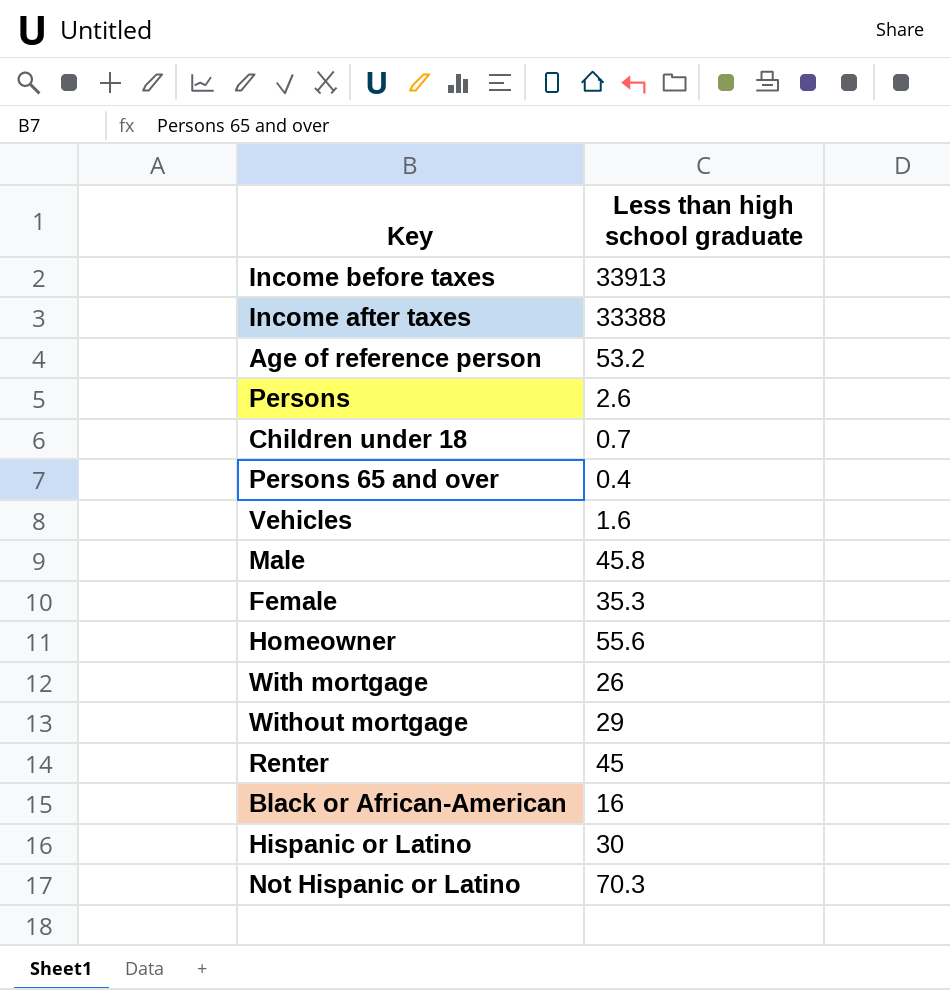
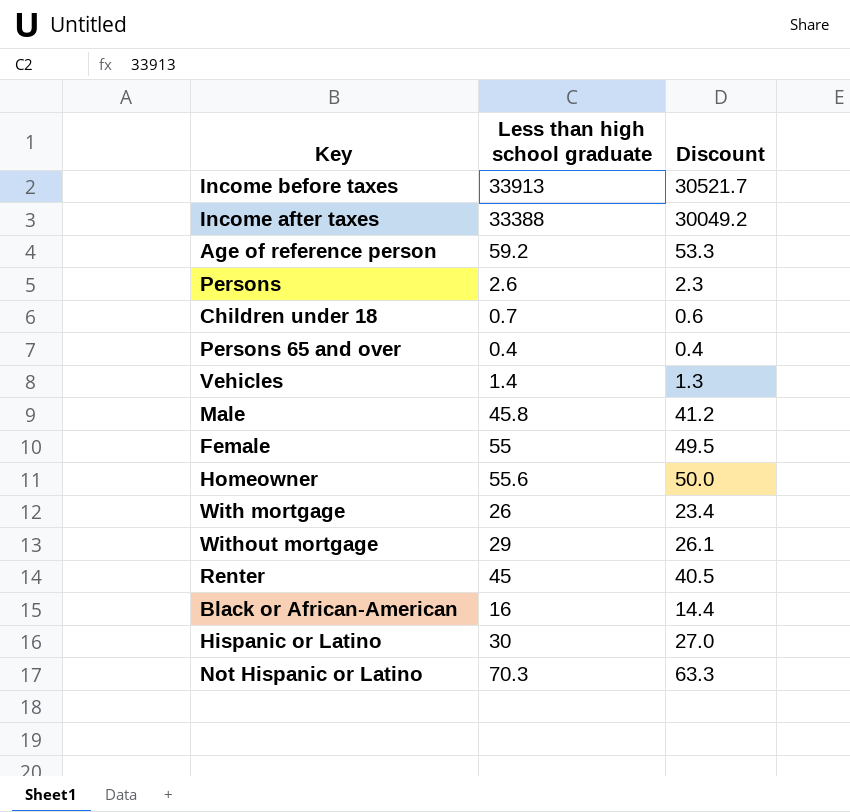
column Discount | formula: none -> [Less than high school graduate] * 0.9
Age of reference person | Less than high school graduate: 53.2 -> 59.2
Vehicles | Less than high school graduate: 1.6 -> 1.4
Female | Less than high school graduate: 35.3 -> 55

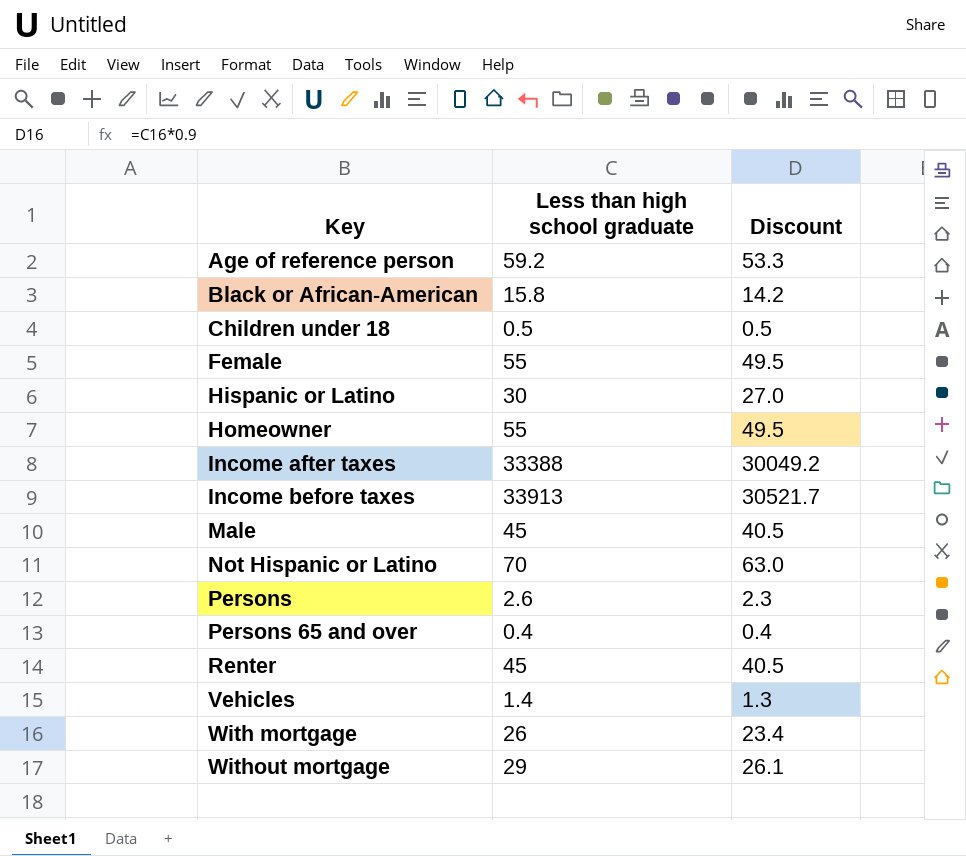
row order: none -> Key ascending
Black or African-American | Less than high school graduate: 16 -> 15.8
Black or African-American | Discount: 14.4 -> 14.2
Children under 18 | Less than high school graduate: 0.7 -> 0.5
Children under 18 | Discount: 0.6 -> 0.5
Homeowner | Less than high school graduate: 55.6 -> 55
Homeowner | Discount: 50.0 -> 49.5
Male | Less than high school graduate: 45.8 -> 45
Male | Discount: 41.2 -> 40.5
Not Hispanic or Latino | Less than high school graduate: 70.3 -> 70
Not Hispanic or Latino | Discount: 63.3 -> 63.0

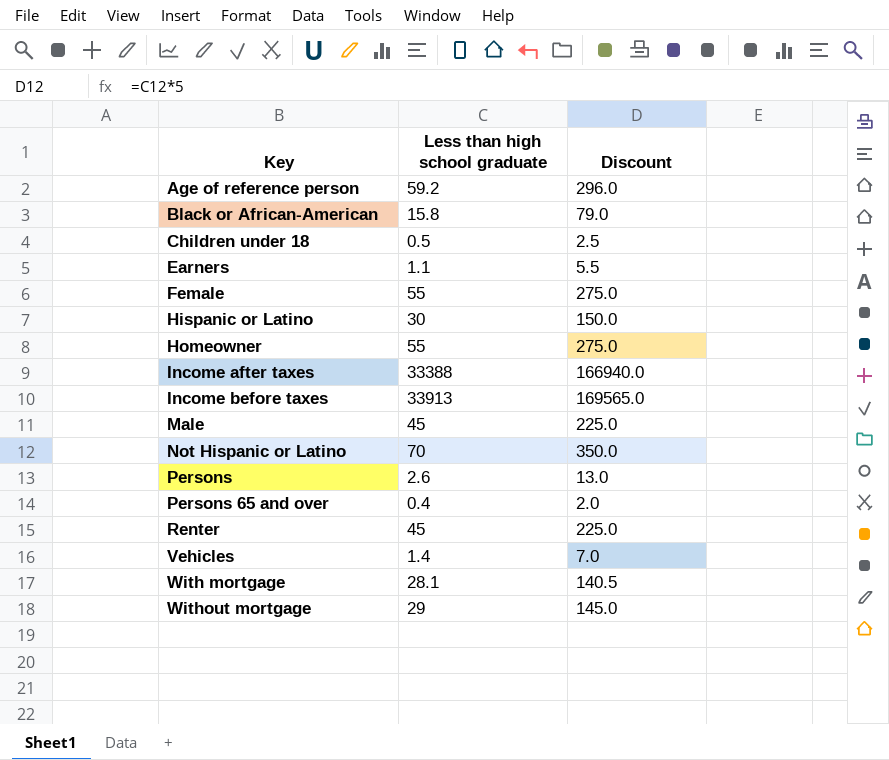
column Discount | formula: [Less than high school graduate] * 0.9 -> [Less than high school graduate] * 5
row Earners: none -> 1.1 | 5.5
With mortgage | Less than high school graduate: 26 -> 28.1

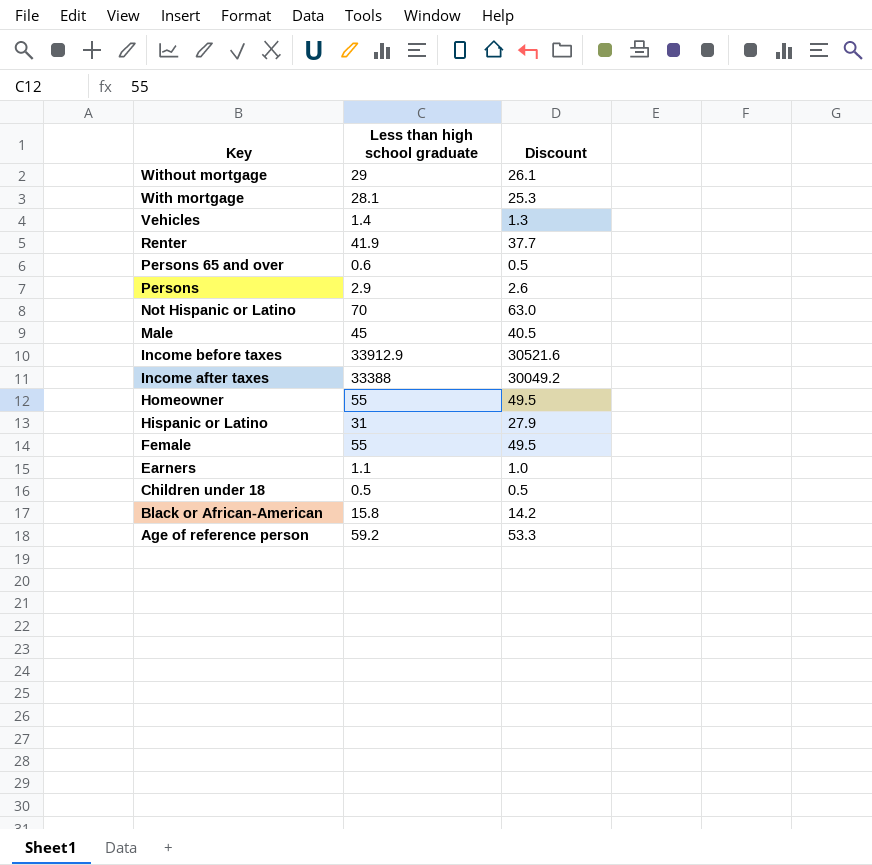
row order: Key ascending -> Key descending
column Discount | formula: [Less than high school graduate] * 5 -> [Less than high school graduate] * 0.9
Renter | Less than high school graduate: 45 -> 41.9
Persons 65 and over | Less than high school graduate: 0.4 -> 0.6
Persons | Less than high school graduate: 2.6 -> 2.9
Income before taxes | Less than high school graduate: 33913 -> 33912.9
Hispanic or Latino | Less than high school graduate: 30 -> 31

